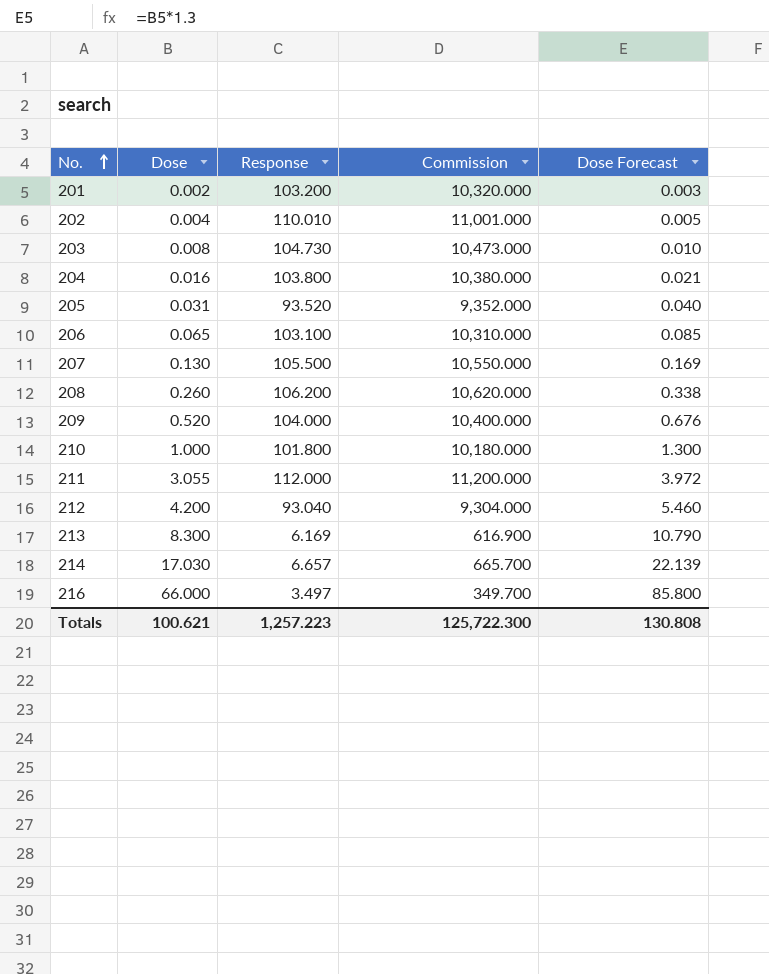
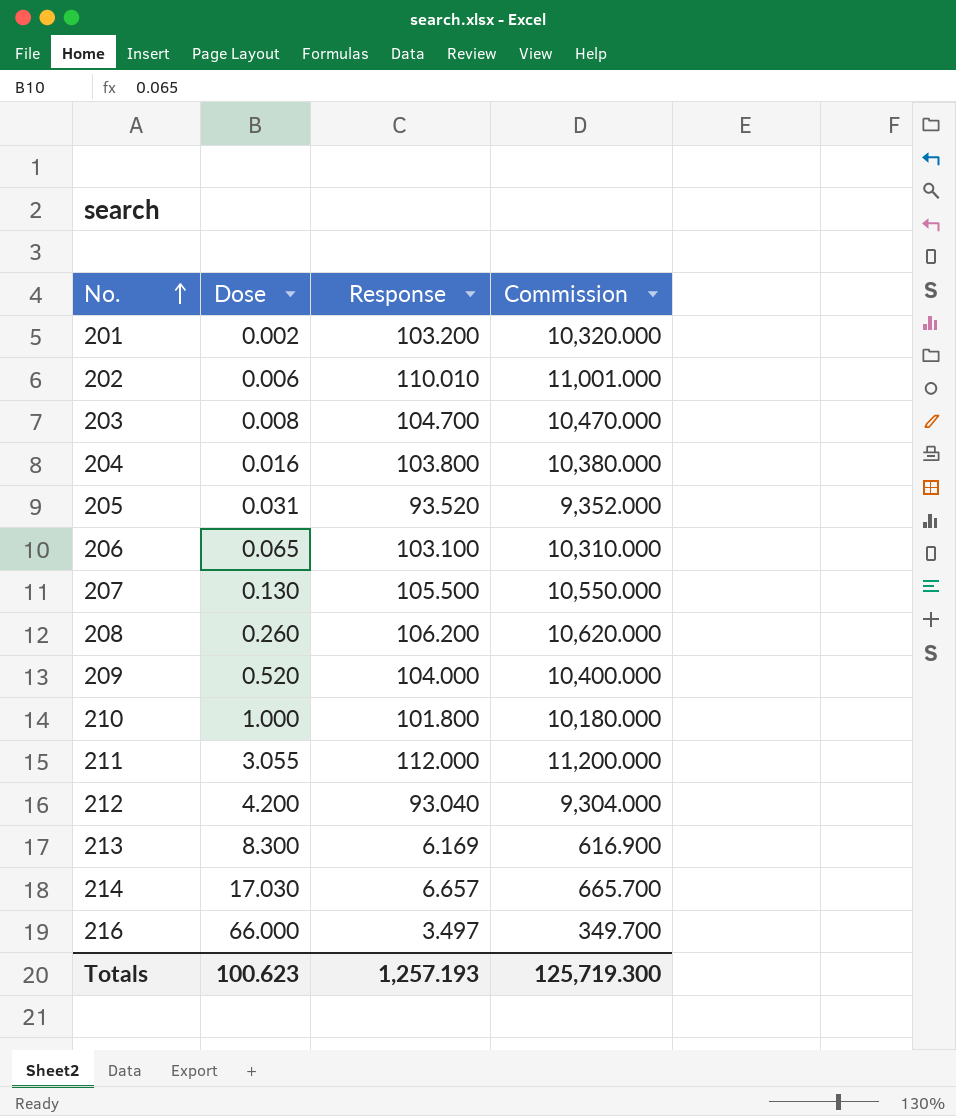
column Dose Forecast | formula: [Dose] * 1.3 -> none
202 | Dose: 0.004 -> 0.006
203 | Response: 104.730 -> 104.700
203 | Commission: 10,473.000 -> 10,470.000
Totals | Dose: 100.621 -> 100.623
Totals | Response: 1,257.223 -> 1,257.193
Totals | Commission: 125,722.300 -> 125,719.300

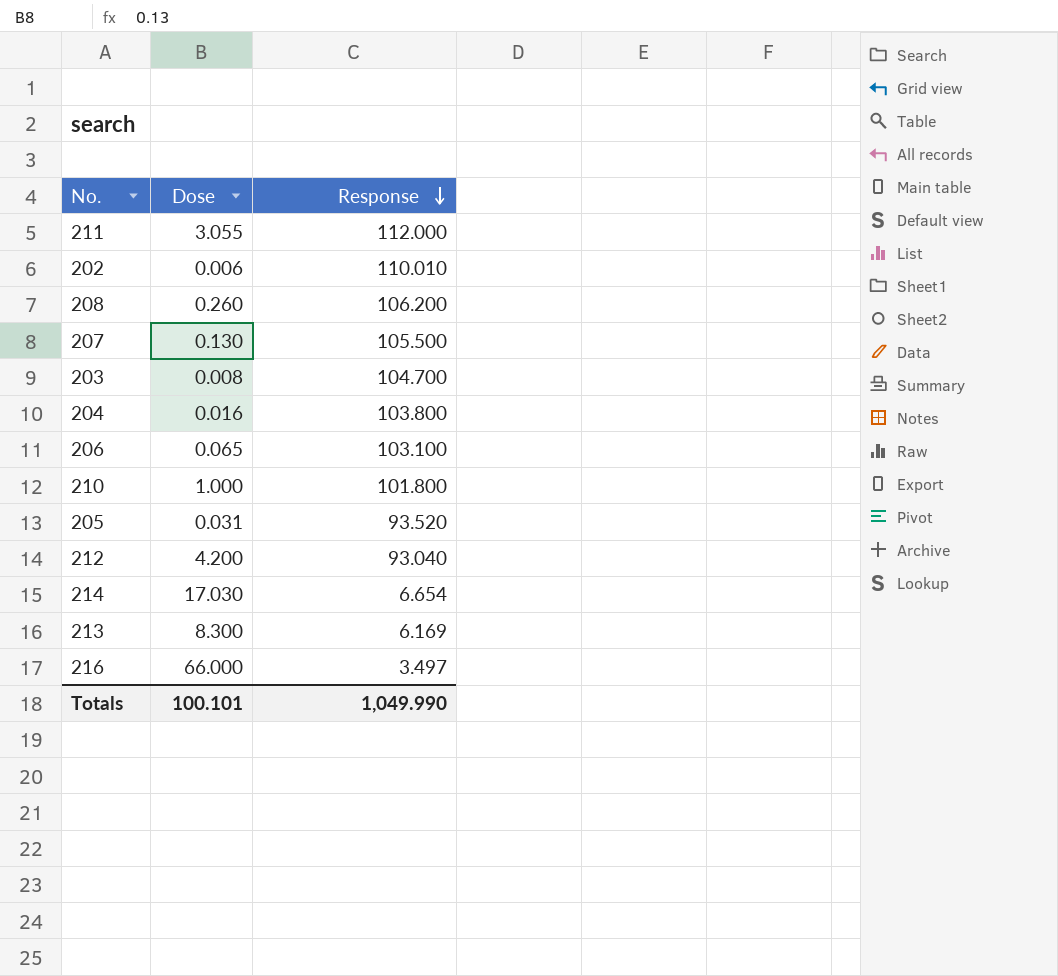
row order: No. ascending -> Response descending
column Commission | formula: [Response] * 100 -> none
row 201: 0.002 | 103.200 | 10,320.000 -> none
row 209: 0.520 | 104.000 | 10,400.000 -> none
214 | Response: 6.657 -> 6.654
Totals | Dose: 100.623 -> 100.101
Totals | Response: 1,257.193 -> 1,049.990

